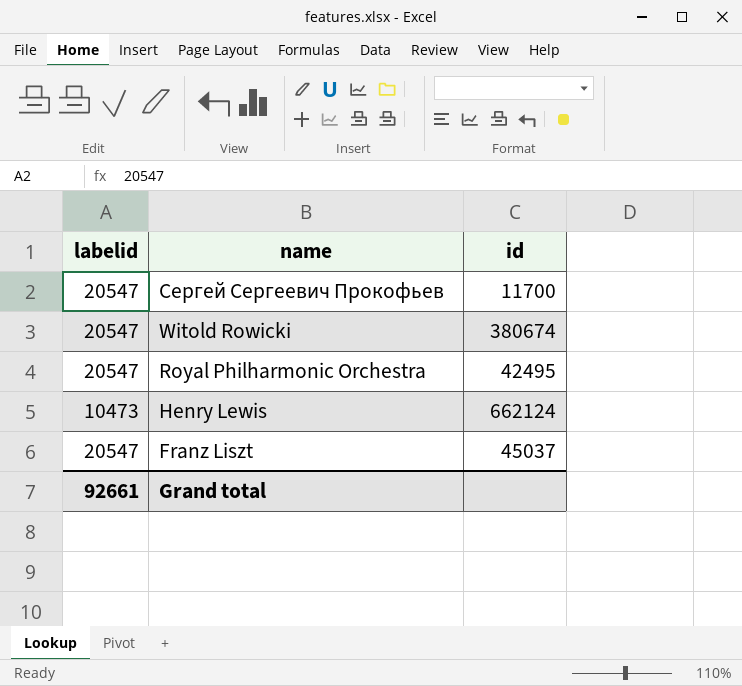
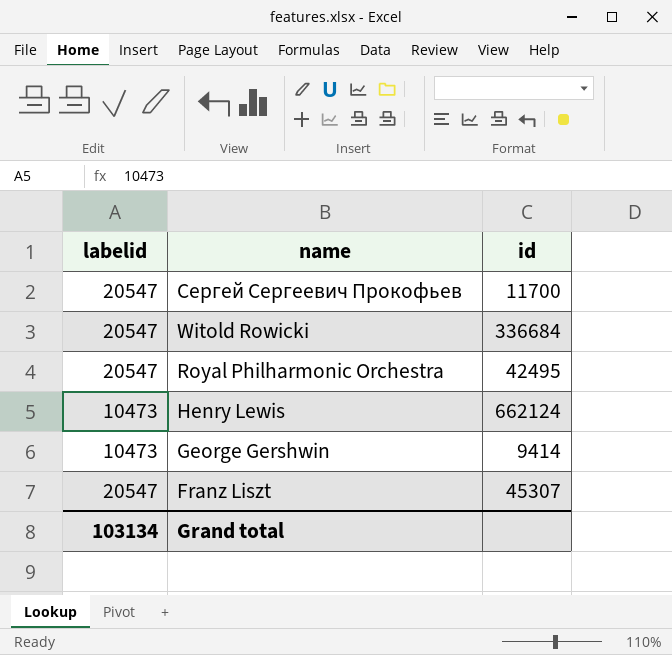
Witold Rowicki | id: 380674 -> 336684
row George Gershwin: none -> 10473 | 9414
Franz Liszt | id: 45037 -> 45307
Grand total | labelid: 92661 -> 103134

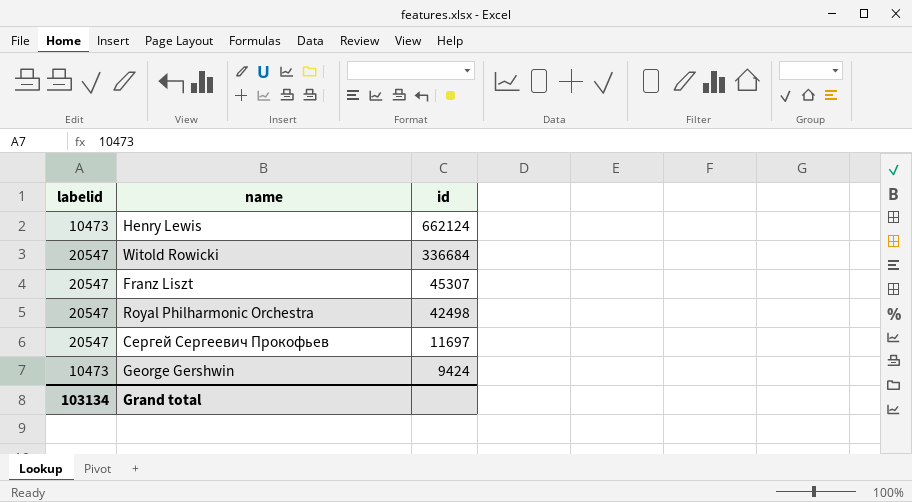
row order: name descending -> id descending
Royal Philharmonic Orchestra | id: 42495 -> 42498
Сергей Сергеевич Прокофьев | id: 11700 -> 11697
George Gershwin | id: 9414 -> 9424

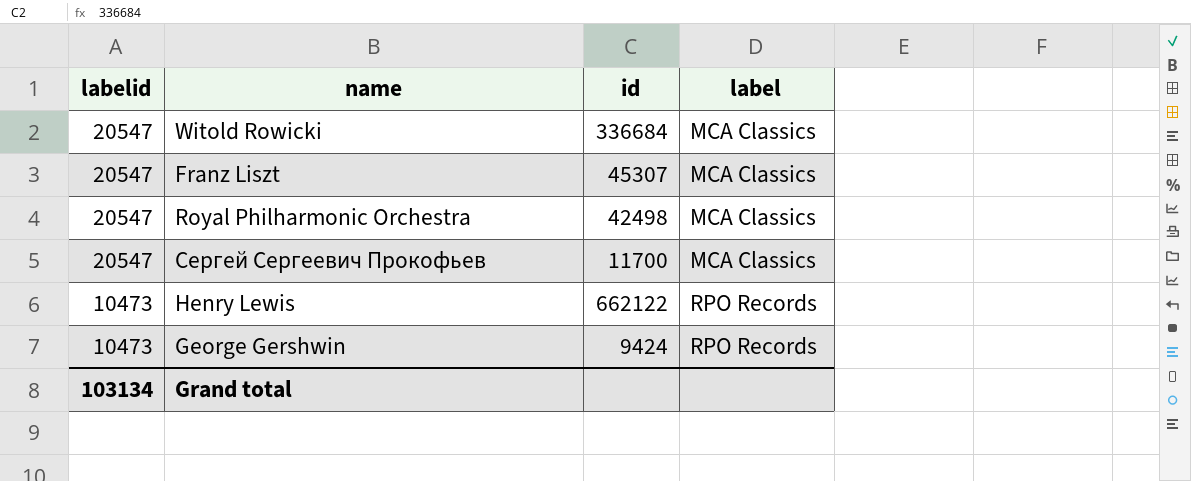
row order: id descending -> labelid descending
column label | position: none -> 4
Сергей Сергеевич Прокофьев | id: 11697 -> 11700
Henry Lewis | id: 662124 -> 662122

